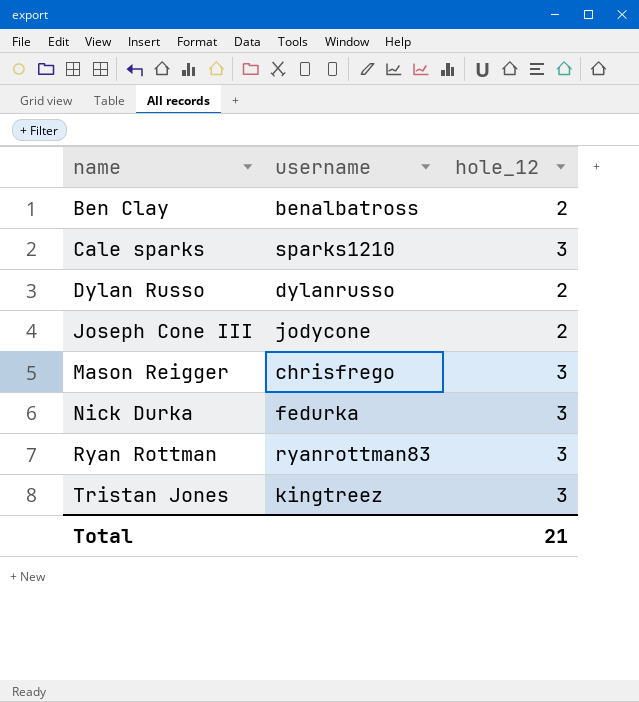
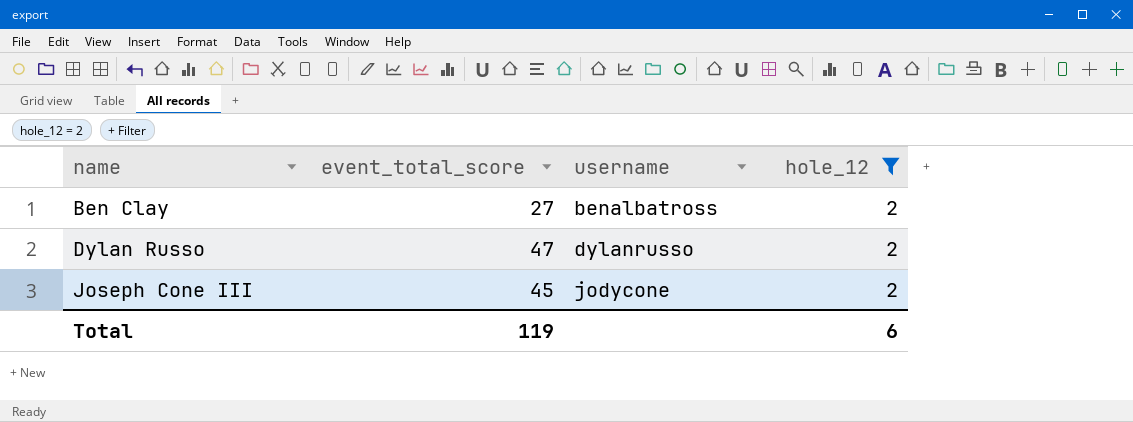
filter: none -> hole_12 = 2
column event_total_score | position: none -> 2
Total | hole_12: 21 -> 6

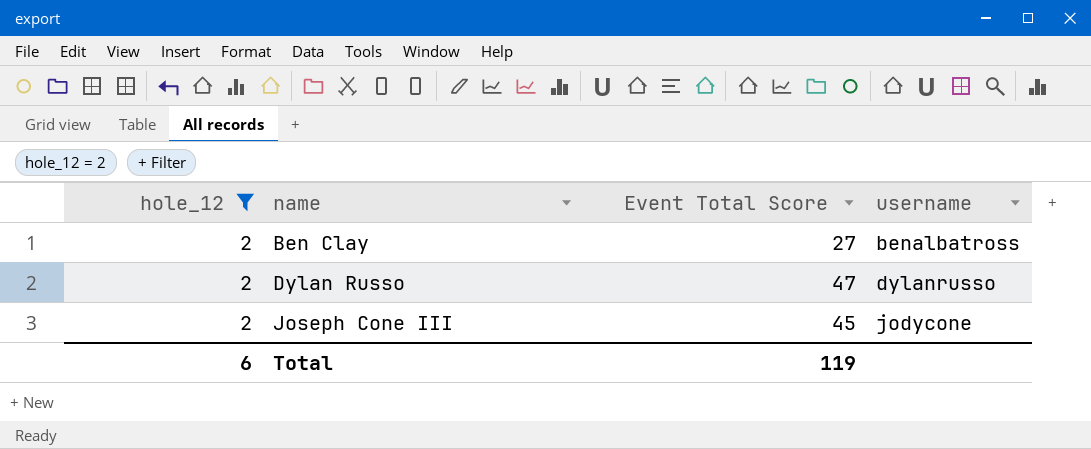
column hole_12 | position: 4 -> 1
column name: event_total_score -> Event Total Score

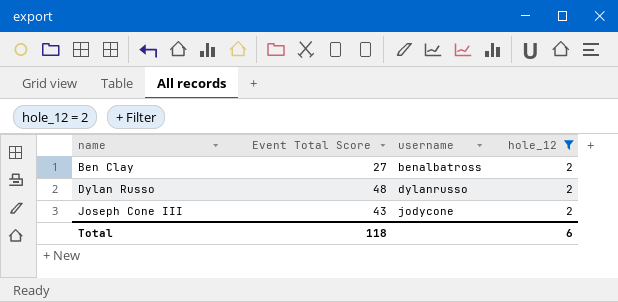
column hole_12 | position: 1 -> 4
Dylan Russo | Event Total Score: 47 -> 48
Joseph Cone III | Event Total Score: 45 -> 43
Total | Event Total Score: 119 -> 118

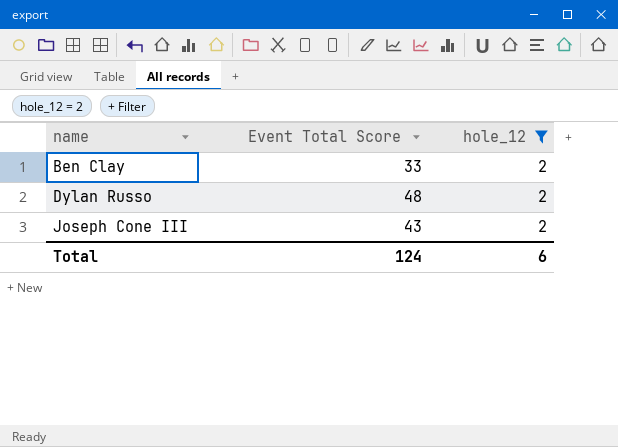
column username | position: 3 -> none
Ben Clay | Event Total Score: 27 -> 33
Total | Event Total Score: 118 -> 124

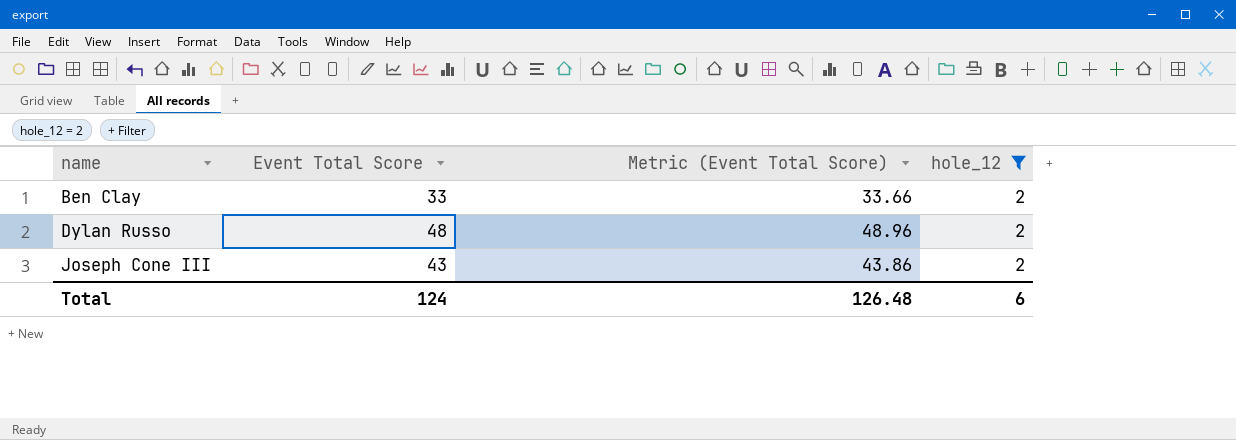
column Metric (Event Total Score) | formula: none -> [Event Total Score] * 1.02

